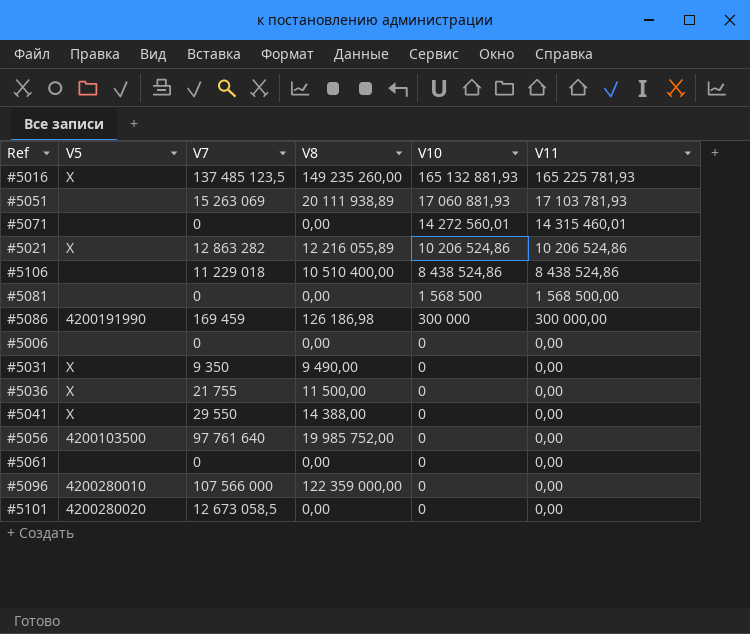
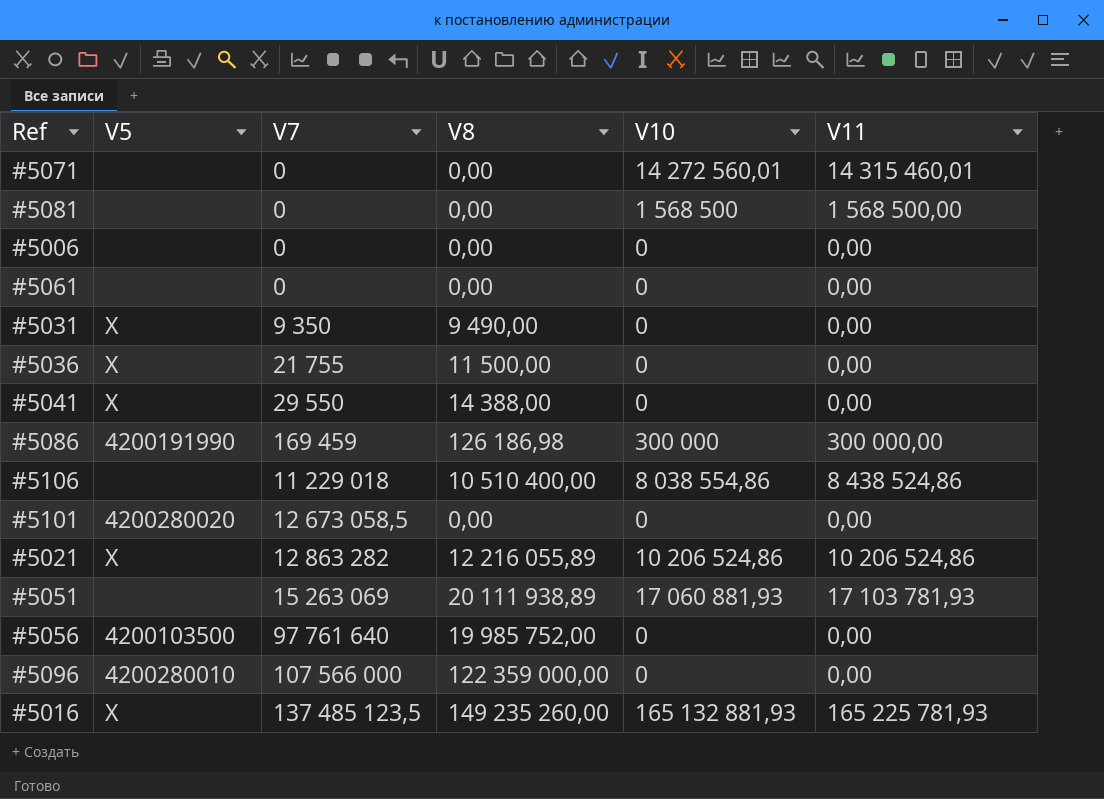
row order: V10 descending -> V7 ascending
#5106 | V10: 8 438 524,86 -> 8 038 554,86

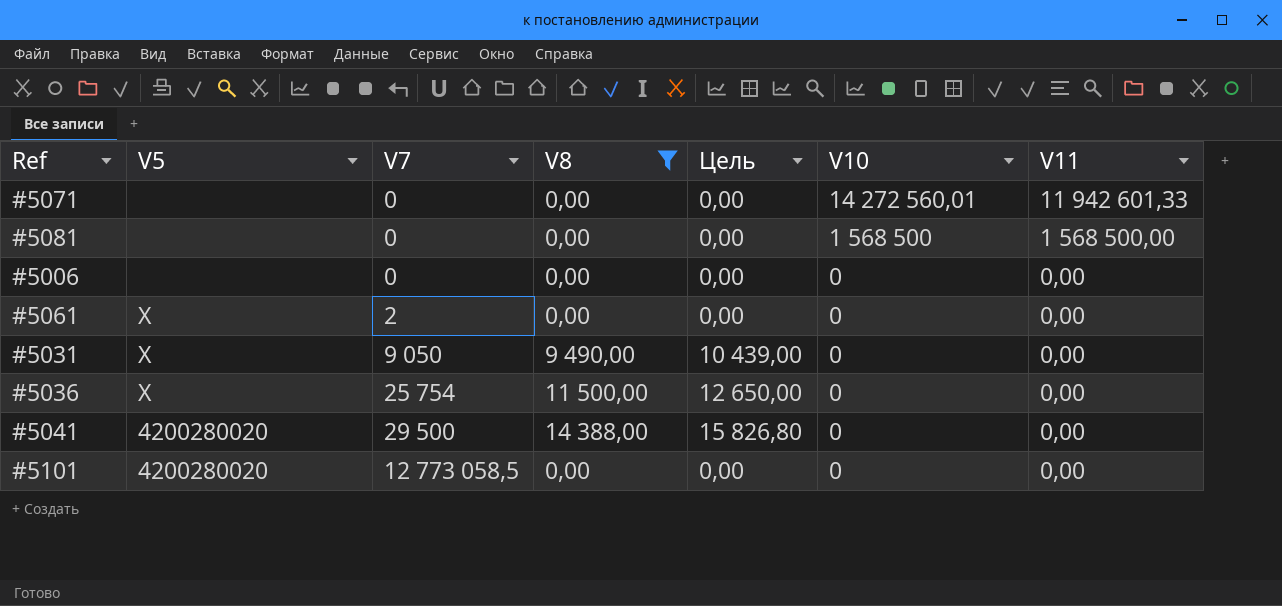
filter: none -> V8 <= 14 388,00
column Цель | formula: none -> [V8] * 1,1
#5071 | V11: 14 315 460,01 -> 11 942 601,33
#5061 | V5: none -> X
#5061 | V7: 0 -> 2
#5031 | V7: 9 350 -> 9 050
#5036 | V7: 21 755 -> 25 754
#5041 | V5: X -> 4200280020
#5041 | V7: 29 550 -> 29 500
#5101 | V7: 12 673 058,5 -> 12 773 058,5

